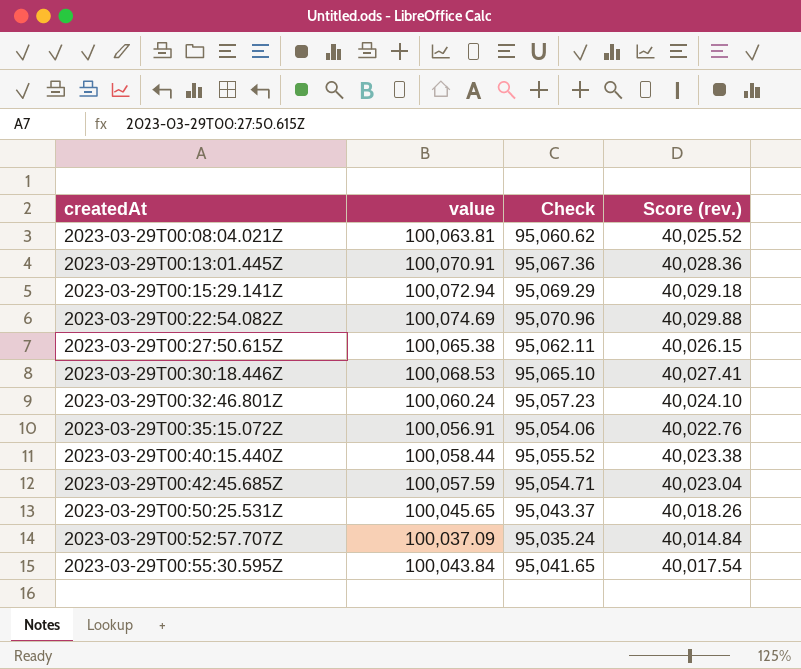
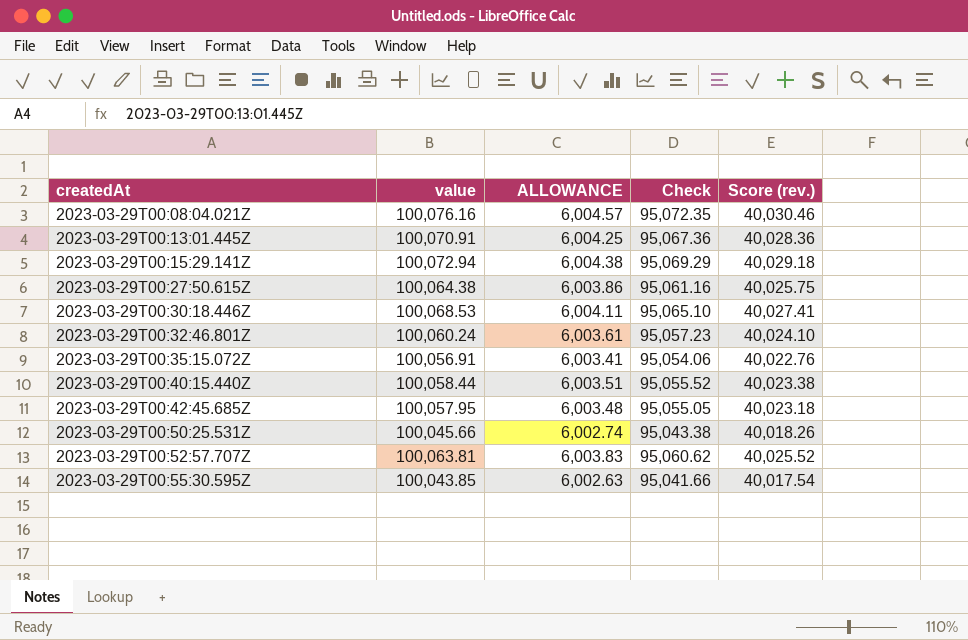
column ALLOWANCE | formula: none -> [value] * 0.06
row 2023-03-29T00:22:54.082Z: 100,074.69 | 95,070.96 | 40,029.88 -> none
2023-03-29T00:08:04.021Z | value: 100,063.81 -> 100,076.16
2023-03-29T00:08:04.021Z | Check: 95,060.62 -> 95,072.35
2023-03-29T00:08:04.021Z | Score (rev.): 40,025.52 -> 40,030.46
2023-03-29T00:27:50.615Z | value: 100,065.38 -> 100,064.38
2023-03-29T00:27:50.615Z | Check: 95,062.11 -> 95,061.16
2023-03-29T00:27:50.615Z | Score (rev.): 40,026.15 -> 40,025.75
2023-03-29T00:42:45.685Z | value: 100,057.59 -> 100,057.95
2023-03-29T00:42:45.685Z | Check: 95,054.71 -> 95,055.05
2023-03-29T00:42:45.685Z | Score (rev.): 40,023.04 -> 40,023.18
2023-03-29T00:50:25.531Z | value: 100,045.65 -> 100,045.66
2023-03-29T00:50:25.531Z | Check: 95,043.37 -> 95,043.38
2023-03-29T00:52:57.707Z | value: 100,037.09 -> 100,063.81
2023-03-29T00:52:57.707Z | Check: 95,035.24 -> 95,060.62
2023-03-29T00:52:57.707Z | Score (rev.): 40,014.84 -> 40,025.52
2023-03-29T00:55:30.595Z | value: 100,043.84 -> 100,043.85
2023-03-29T00:55:30.595Z | Check: 95,041.65 -> 95,041.66

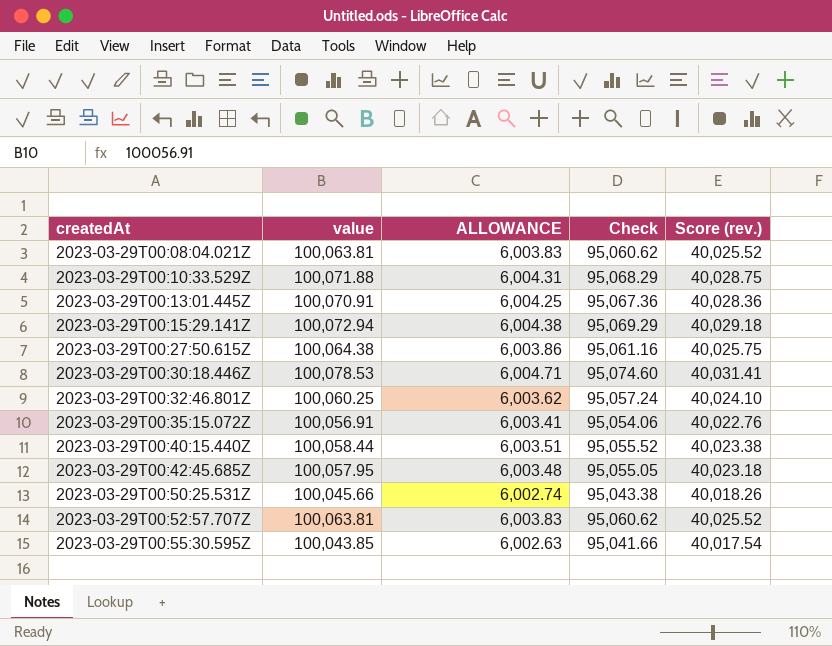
2023-03-29T00:08:04.021Z | value: 100,076.16 -> 100,063.81
2023-03-29T00:08:04.021Z | ALLOWANCE: 6,004.57 -> 6,003.83
2023-03-29T00:08:04.021Z | Check: 95,072.35 -> 95,060.62
2023-03-29T00:08:04.021Z | Score (rev.): 40,030.46 -> 40,025.52
row 2023-03-29T00:10:33.529Z: none -> 100,071.88 | 6,004.31 | 95,068.29 | 40,028.75
2023-03-29T00:30:18.446Z | value: 100,068.53 -> 100,078.53
2023-03-29T00:30:18.446Z | ALLOWANCE: 6,004.11 -> 6,004.71
2023-03-29T00:30:18.446Z | Check: 95,065.10 -> 95,074.60
2023-03-29T00:30:18.446Z | Score (rev.): 40,027.41 -> 40,031.41
2023-03-29T00:32:46.801Z | value: 100,060.24 -> 100,060.25
2023-03-29T00:32:46.801Z | ALLOWANCE: 6,003.61 -> 6,003.62
2023-03-29T00:32:46.801Z | Check: 95,057.23 -> 95,057.24

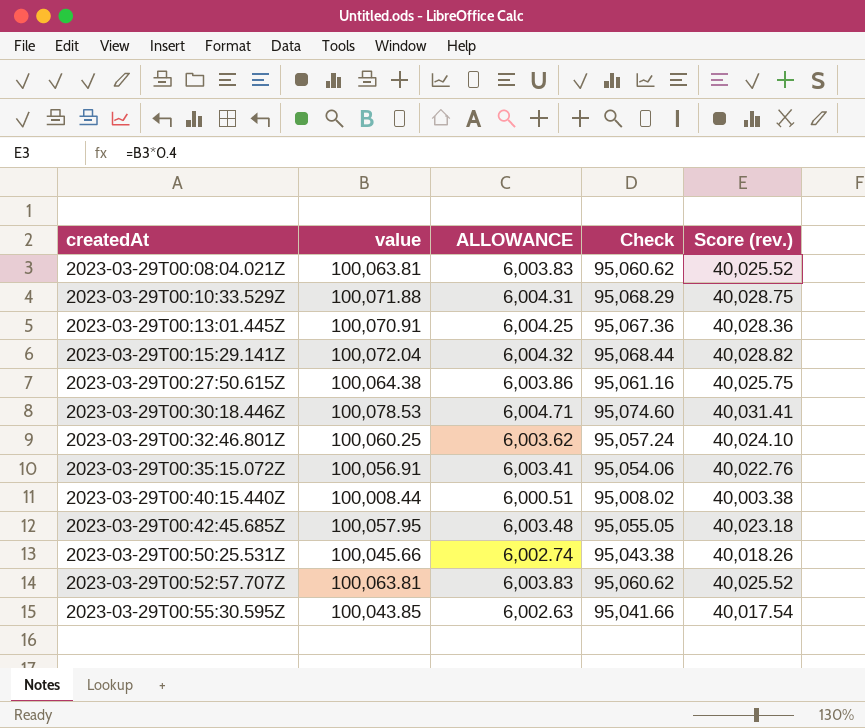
2023-03-29T00:15:29.141Z | value: 100,072.94 -> 100,072.04
2023-03-29T00:15:29.141Z | ALLOWANCE: 6,004.38 -> 6,004.32
2023-03-29T00:15:29.141Z | Check: 95,069.29 -> 95,068.44
2023-03-29T00:15:29.141Z | Score (rev.): 40,029.18 -> 40,028.82
2023-03-29T00:40:15.440Z | value: 100,058.44 -> 100,008.44
2023-03-29T00:40:15.440Z | ALLOWANCE: 6,003.51 -> 6,000.51
2023-03-29T00:40:15.440Z | Check: 95,055.52 -> 95,008.02
2023-03-29T00:40:15.440Z | Score (rev.): 40,023.38 -> 40,003.38

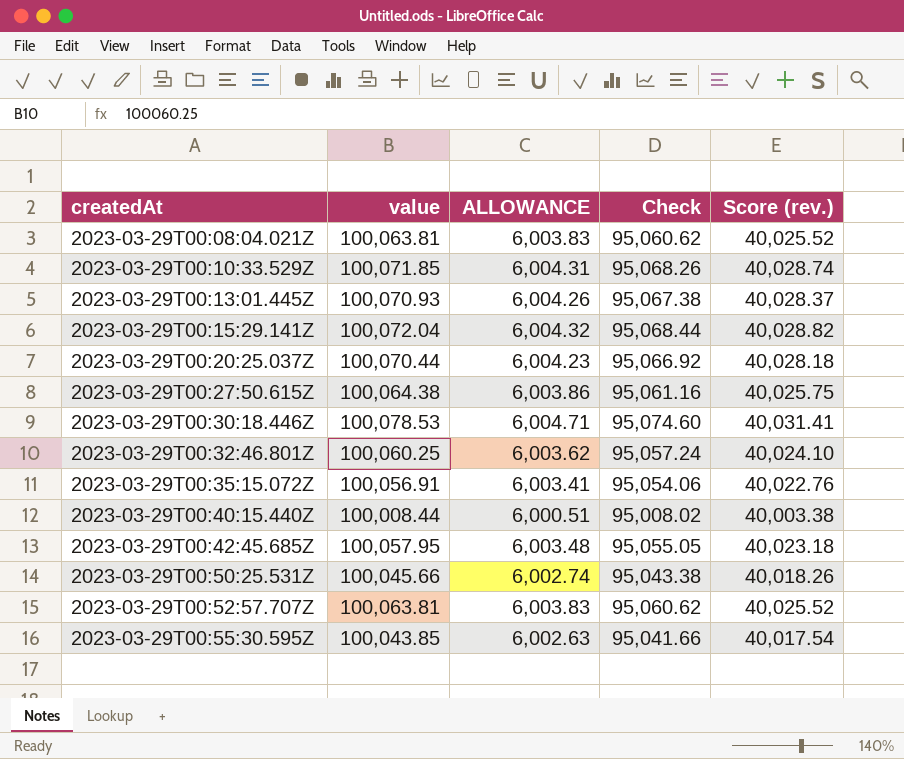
2023-03-29T00:10:33.529Z | value: 100,071.88 -> 100,071.85
2023-03-29T00:10:33.529Z | Check: 95,068.29 -> 95,068.26
2023-03-29T00:10:33.529Z | Score (rev.): 40,028.75 -> 40,028.74
2023-03-29T00:13:01.445Z | value: 100,070.91 -> 100,070.93
2023-03-29T00:13:01.445Z | ALLOWANCE: 6,004.25 -> 6,004.26
2023-03-29T00:13:01.445Z | Check: 95,067.36 -> 95,067.38
2023-03-29T00:13:01.445Z | Score (rev.): 40,028.36 -> 40,028.37
row 2023-03-29T00:20:25.037Z: none -> 100,070.44 | 6,004.23 | 95,066.92 | 40,028.18

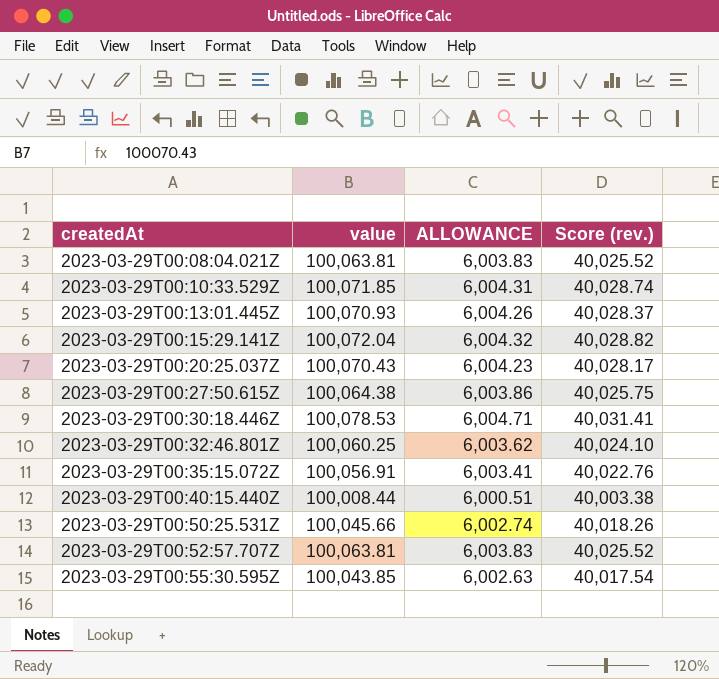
column Check | formula: [value] * 0.95 -> none
row 2023-03-29T00:42:45.685Z: 100,057.95 | 6,003.48 | 95,055.05 | 40,023.18 -> none
2023-03-29T00:20:25.037Z | value: 100,070.44 -> 100,070.43
2023-03-29T00:20:25.037Z | Score (rev.): 40,028.18 -> 40,028.17

